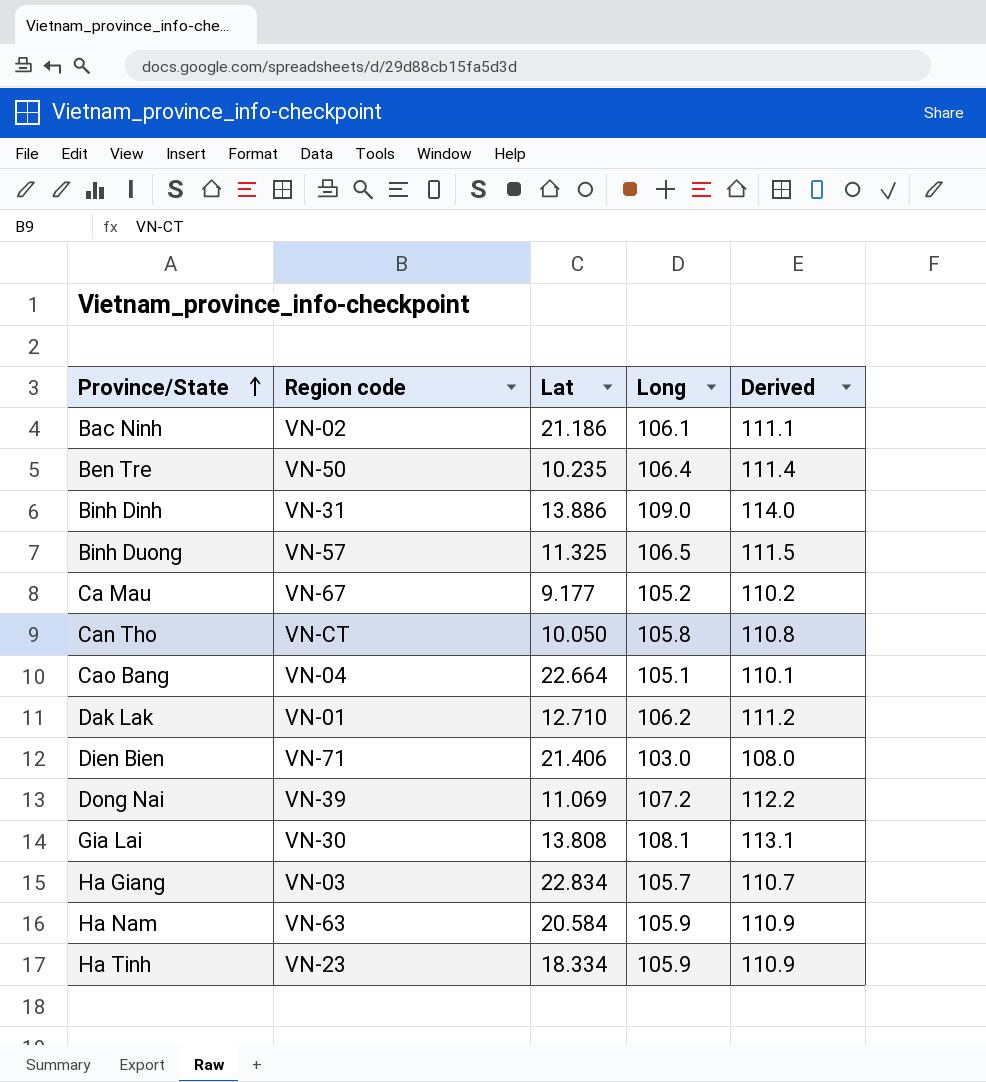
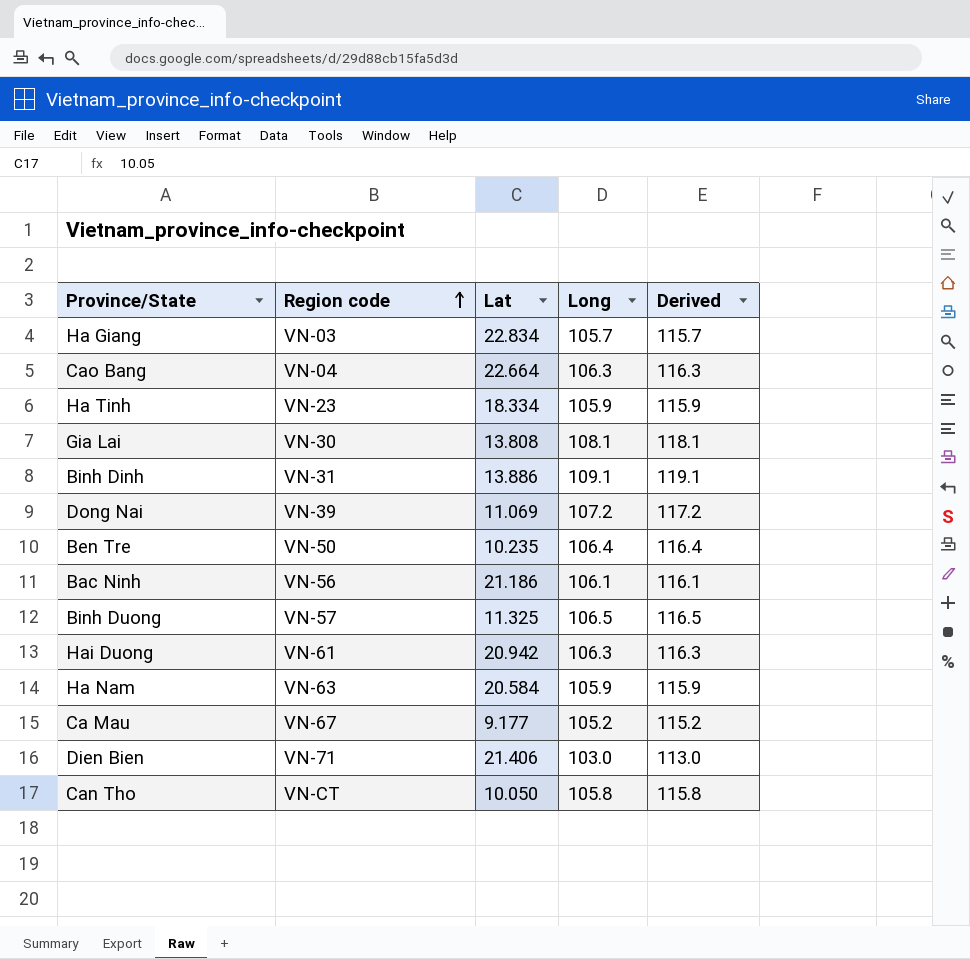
row order: Province/State ascending -> Region code ascending
column Derived | formula: [Long] + 5 -> [Long] + 10
row Dak Lak: VN-01 | 12.710 | 106.2 | 111.2 -> none
Cao Bang | Long: 105.1 -> 106.3
Binh Dinh | Long: 109.0 -> 109.1
Bac Ninh | Region code: VN-02 -> VN-56
row Hai Duong: none -> VN-61 | 20.942 | 106.3 | 116.3

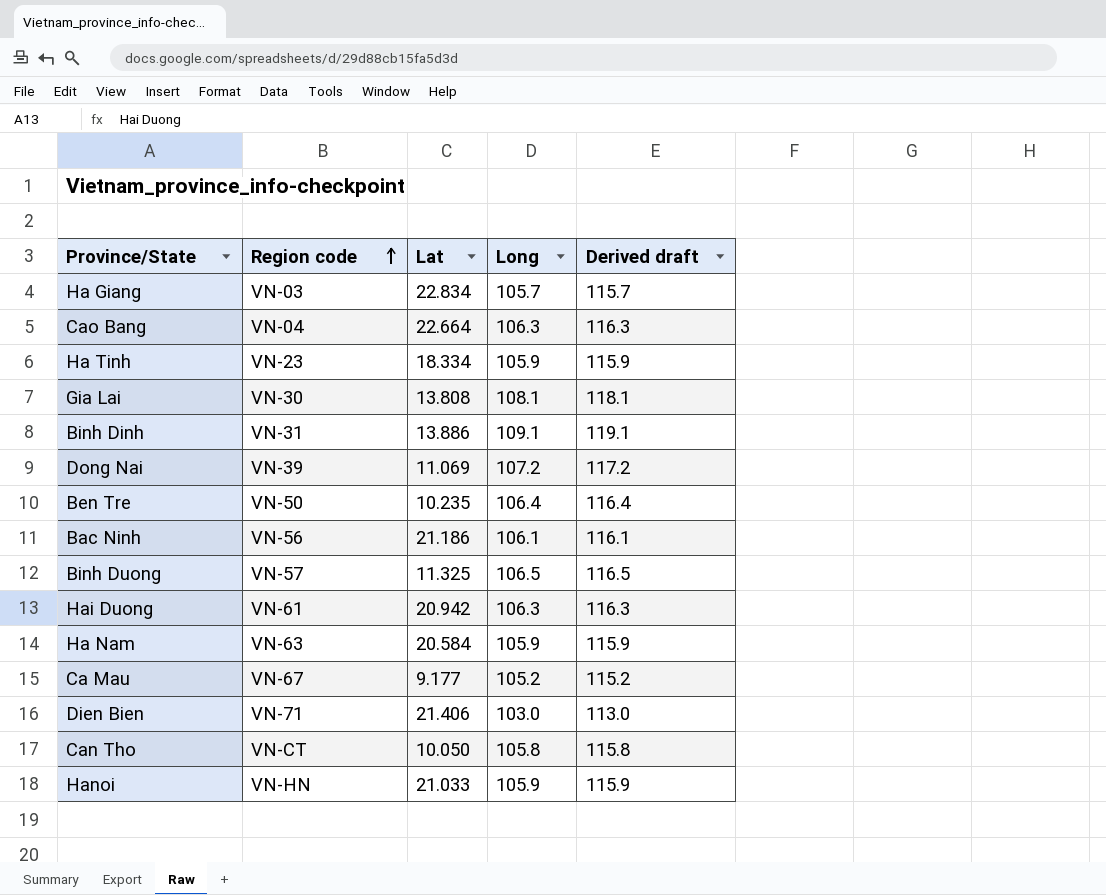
column name: Derived -> Derived draft
row Hanoi: none -> VN-HN | 21.033 | 105.9 | 115.9

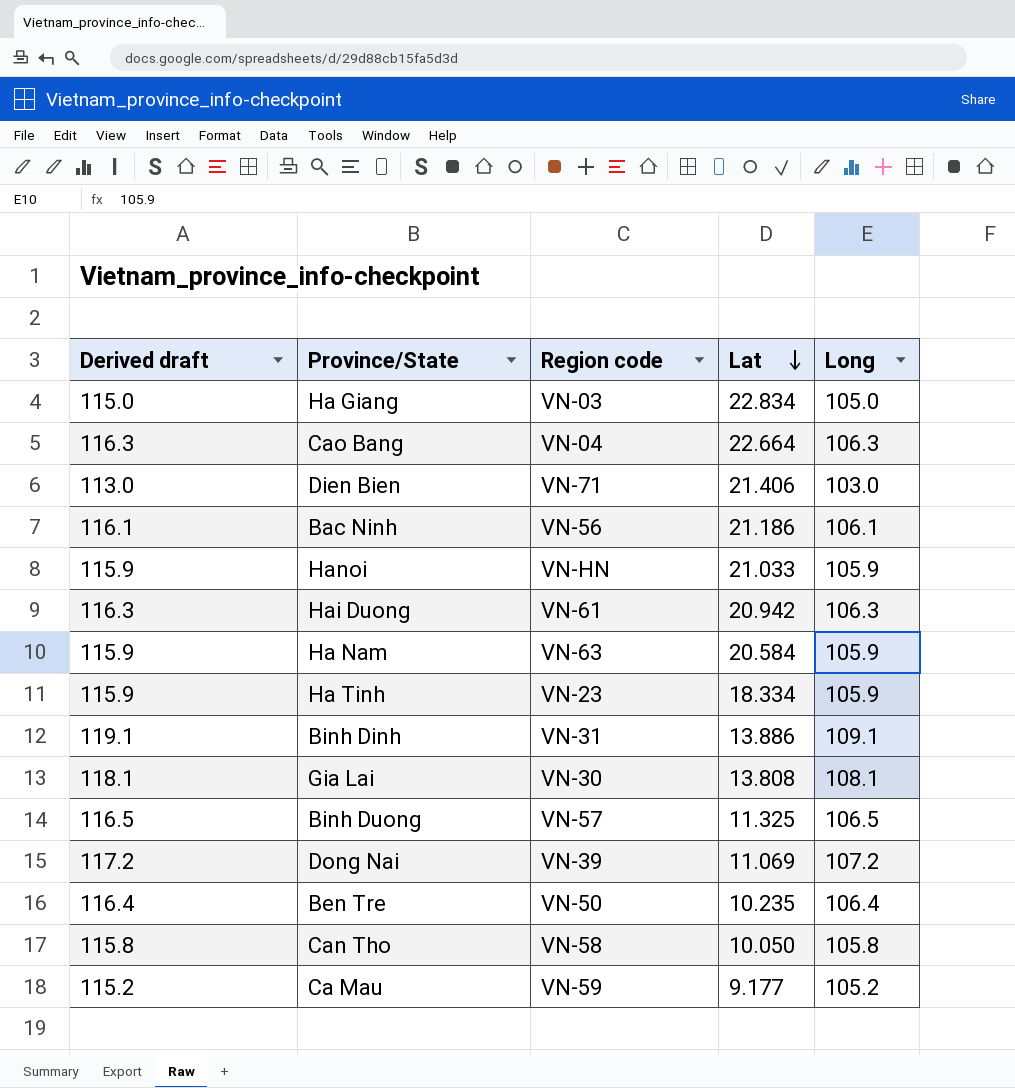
row order: Region code ascending -> Lat descending
column Derived draft | position: 5 -> 1
Ha Giang | Derived draft: 115.7 -> 115.0
Ha Giang | Long: 105.7 -> 105.0
Can Tho | Region code: VN-CT -> VN-58
Ca Mau | Region code: VN-67 -> VN-59

